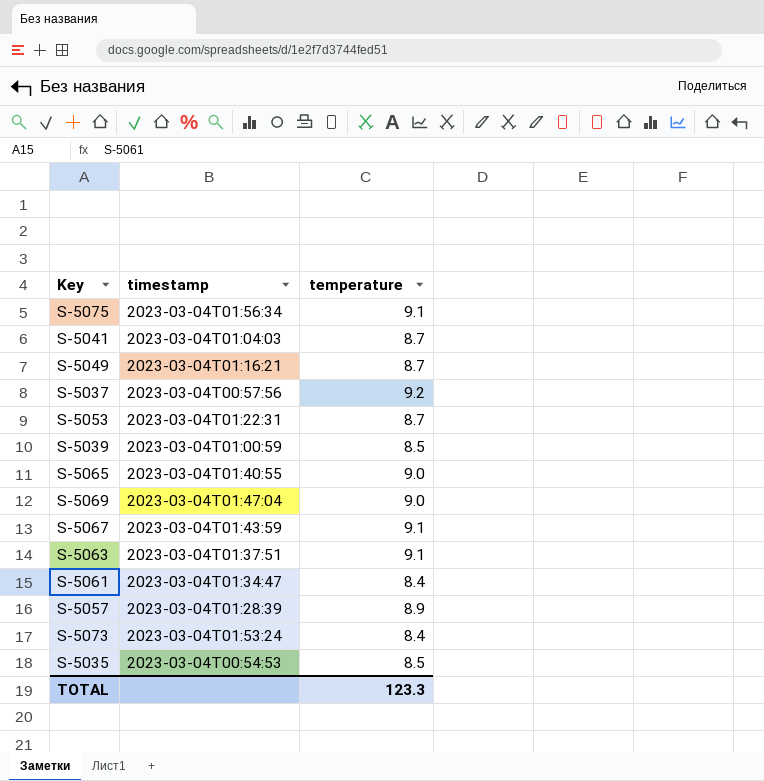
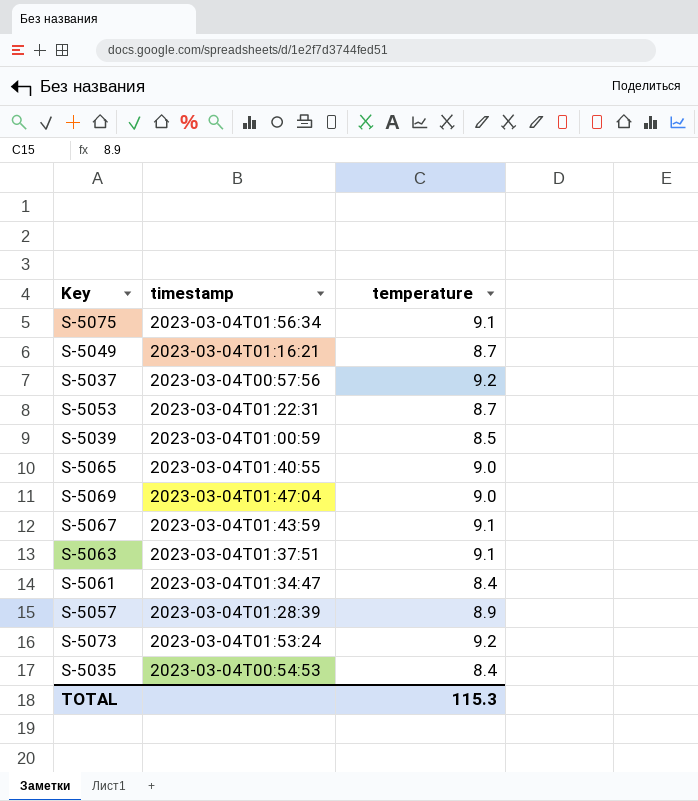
row S-5041: 2023-03-04T01:04:03 | 8.7 -> none
S-5073 | temperature: 8.4 -> 9.2
S-5035 | temperature: 8.5 -> 8.4
TOTAL | temperature: 123.3 -> 115.3

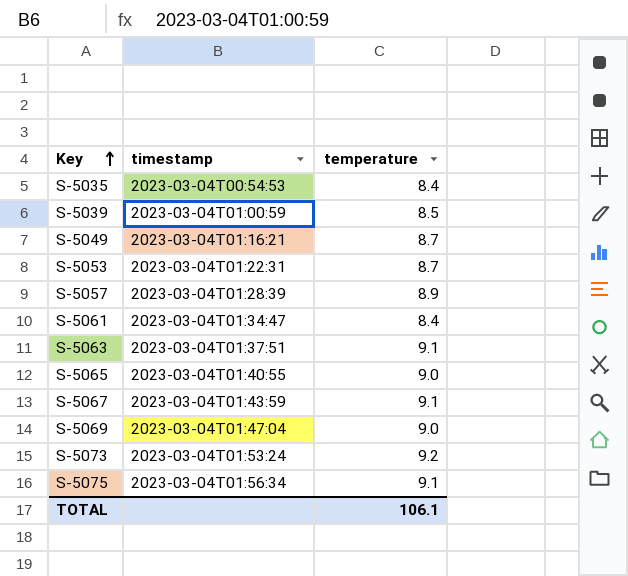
row order: none -> Key ascending
row S-5037: 2023-03-04T00:57:56 | 9.2 -> none
TOTAL | temperature: 115.3 -> 106.1

